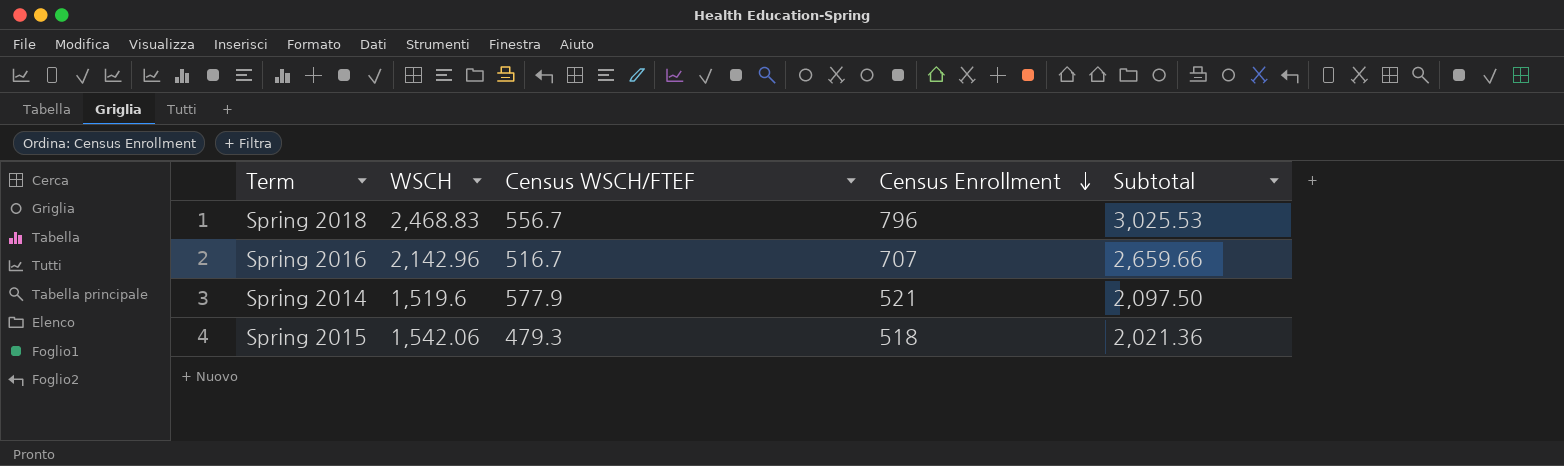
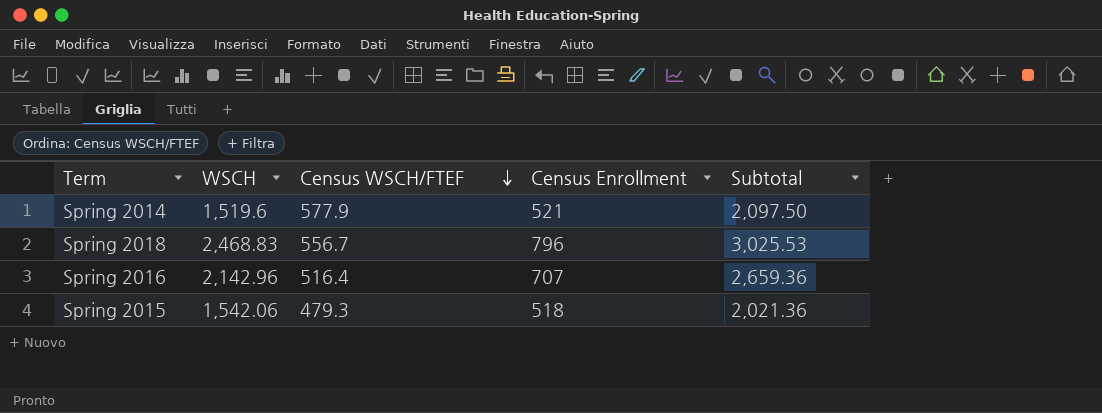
row order: Census Enrollment descending -> Census WSCH/FTEF descending
Spring 2016 | Census WSCH/FTEF: 516.7 -> 516.4
Spring 2016 | Subtotal: 2,659.66 -> 2,659.36

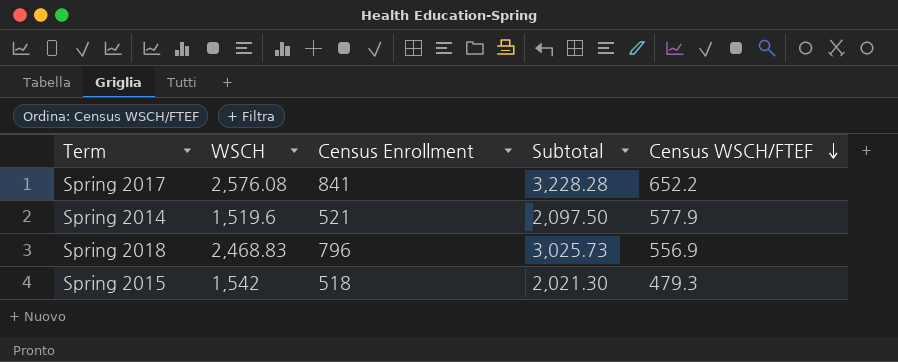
column Census WSCH/FTEF | position: 3 -> 5
row Spring 2016: 2,142.96 | 516.4 | 707 | 2,659.36 -> none
row Spring 2017: none -> 2,576.08 | 841 | 3,228.28 | 652.2
Spring 2018 | Subtotal: 3,025.53 -> 3,025.73
Spring 2018 | Census WSCH/FTEF: 556.7 -> 556.9
Spring 2015 | WSCH: 1,542.06 -> 1,542
Spring 2015 | Subtotal: 2,021.36 -> 2,021.30

